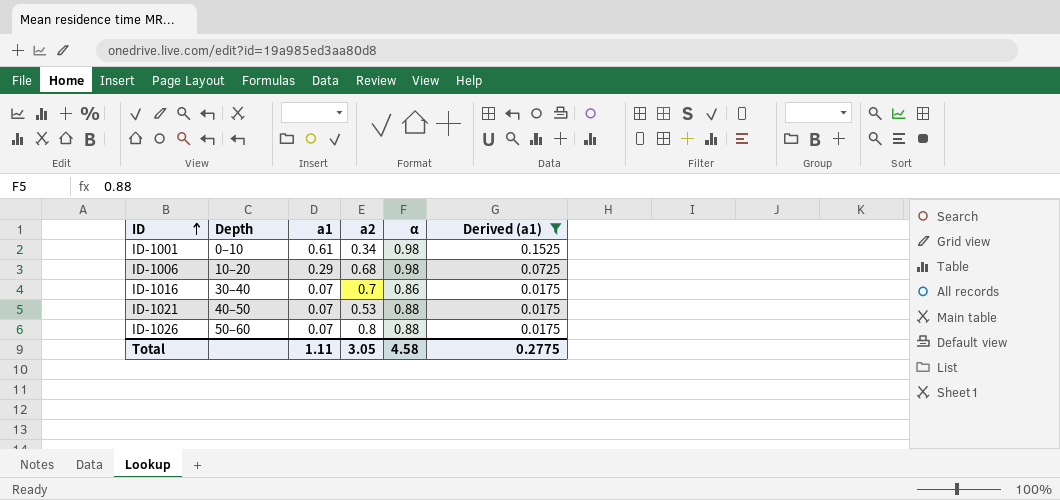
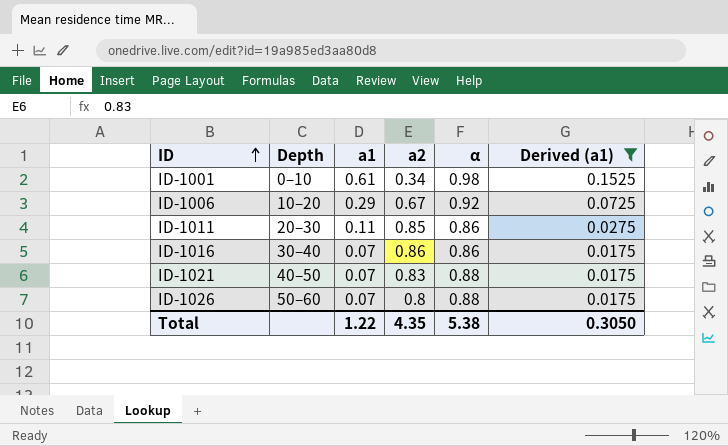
ID-1006 | a2: 0.68 -> 0.67
ID-1006 | α: 0.98 -> 0.92
row ID-1011: none -> 20–30 | 0.11 | 0.85 | 0.86 | 0.0275
ID-1016 | a2: 0.7 -> 0.86
ID-1021 | a2: 0.53 -> 0.83
Total | a1: 1.11 -> 1.22
Total | a2: 3.05 -> 4.35
Total | α: 4.58 -> 5.38
Total | Derived (a1): 0.2775 -> 0.3050

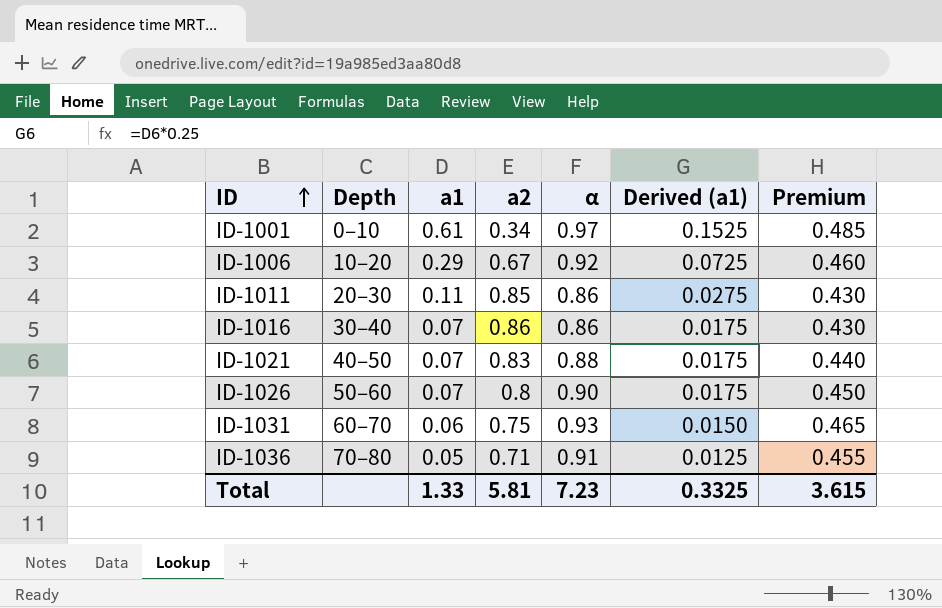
filter: Derived (a1) >= 0.0175 -> none
column Premium | formula: none -> [α] * 0.5
ID-1001 | α: 0.98 -> 0.97
ID-1026 | α: 0.88 -> 0.90
Total | a1: 1.22 -> 1.33
Total | a2: 4.35 -> 5.81
Total | α: 5.38 -> 7.23
Total | Derived (a1): 0.3050 -> 0.3325

